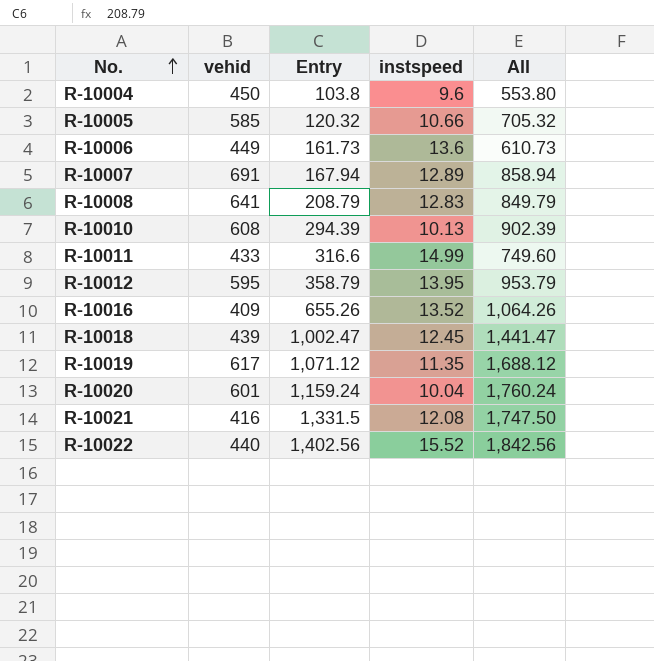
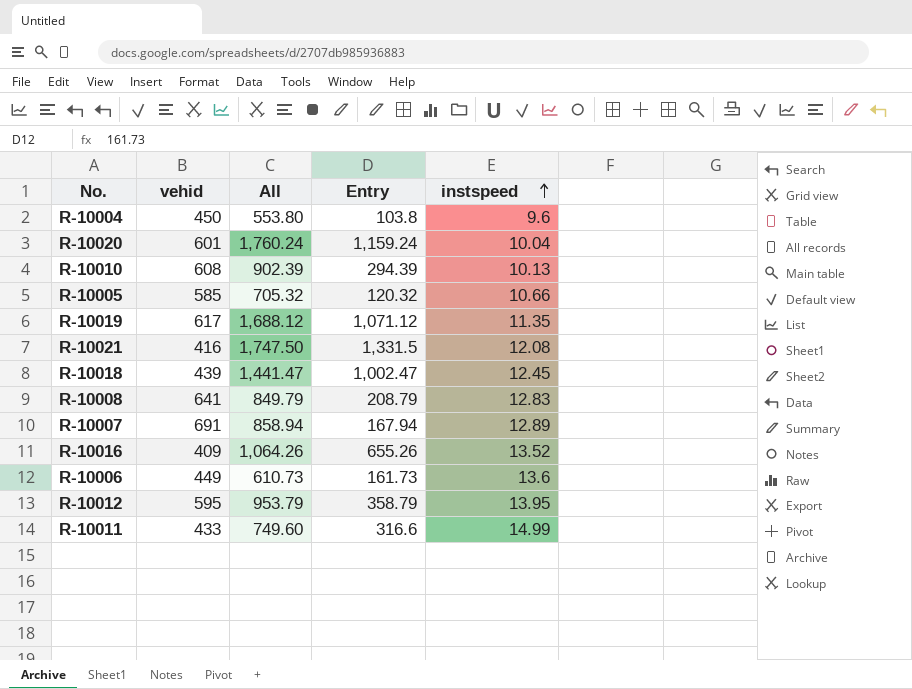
row order: No. ascending -> instspeed ascending
column All | position: 5 -> 3
row R-10022: 440 | 1,402.56 | 15.52 | 1,842.56 -> none

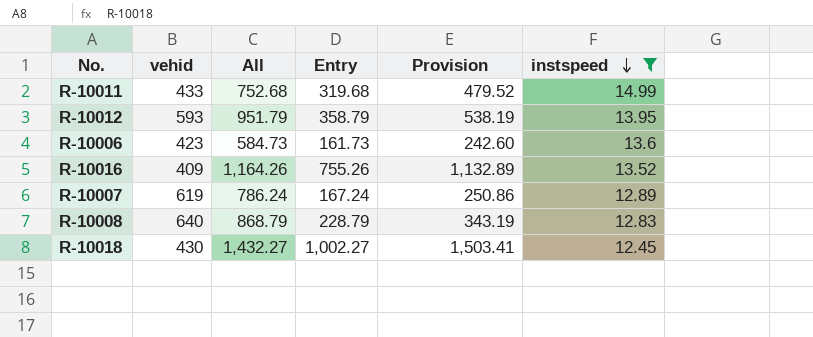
filter: none -> instspeed >= 12.45
row order: instspeed ascending -> instspeed descending
column Provision | formula: none -> [Entry] * 1.5
R-10011 | All: 749.60 -> 752.68
R-10011 | Entry: 316.6 -> 319.68
R-10012 | vehid: 595 -> 593
R-10012 | All: 953.79 -> 951.79
R-10006 | vehid: 449 -> 423
R-10006 | All: 610.73 -> 584.73
R-10016 | All: 1,064.26 -> 1,164.26
R-10016 | Entry: 655.26 -> 755.26
R-10007 | vehid: 691 -> 619
R-10007 | All: 858.94 -> 786.24
R-10007 | Entry: 167.94 -> 167.24
R-10008 | vehid: 641 -> 640
R-10008 | All: 849.79 -> 868.79
R-10008 | Entry: 208.79 -> 228.79
R-10018 | vehid: 439 -> 430
R-10018 | All: 1,441.47 -> 1,432.27
R-10018 | Entry: 1,002.47 -> 1,002.27

